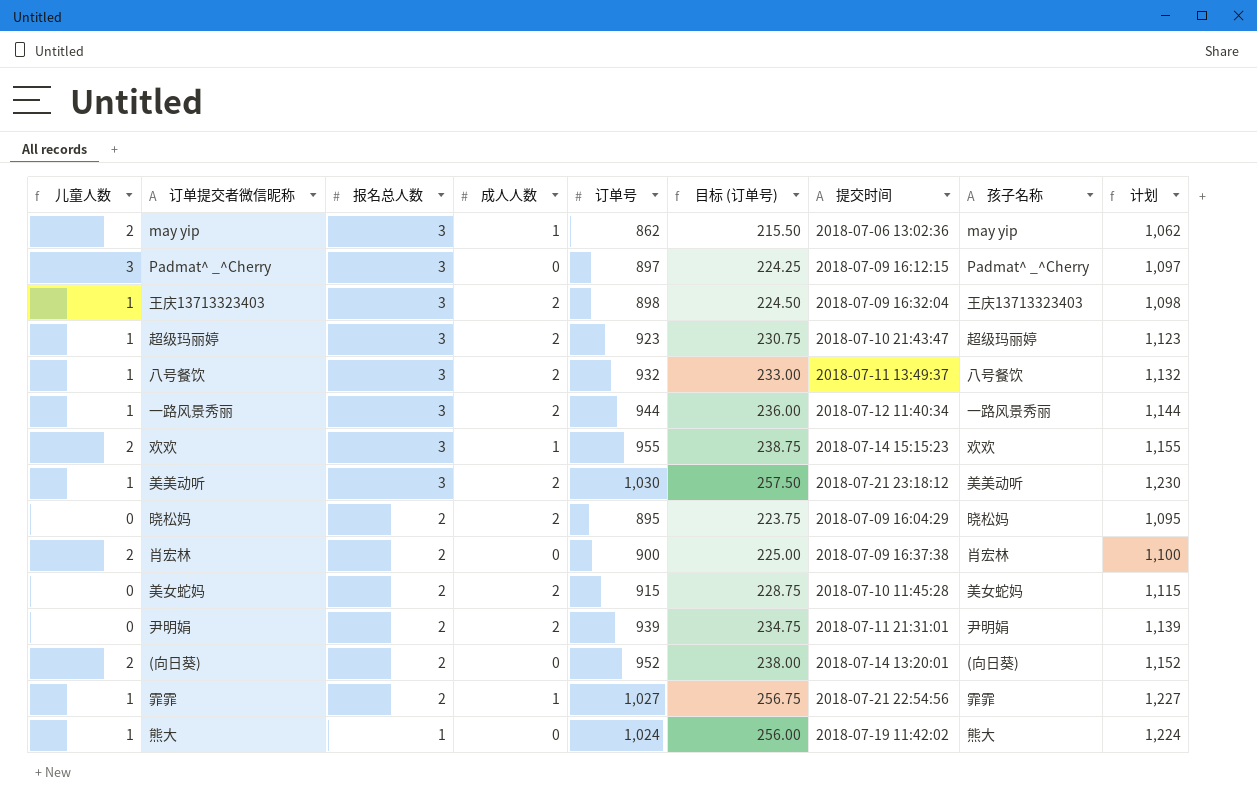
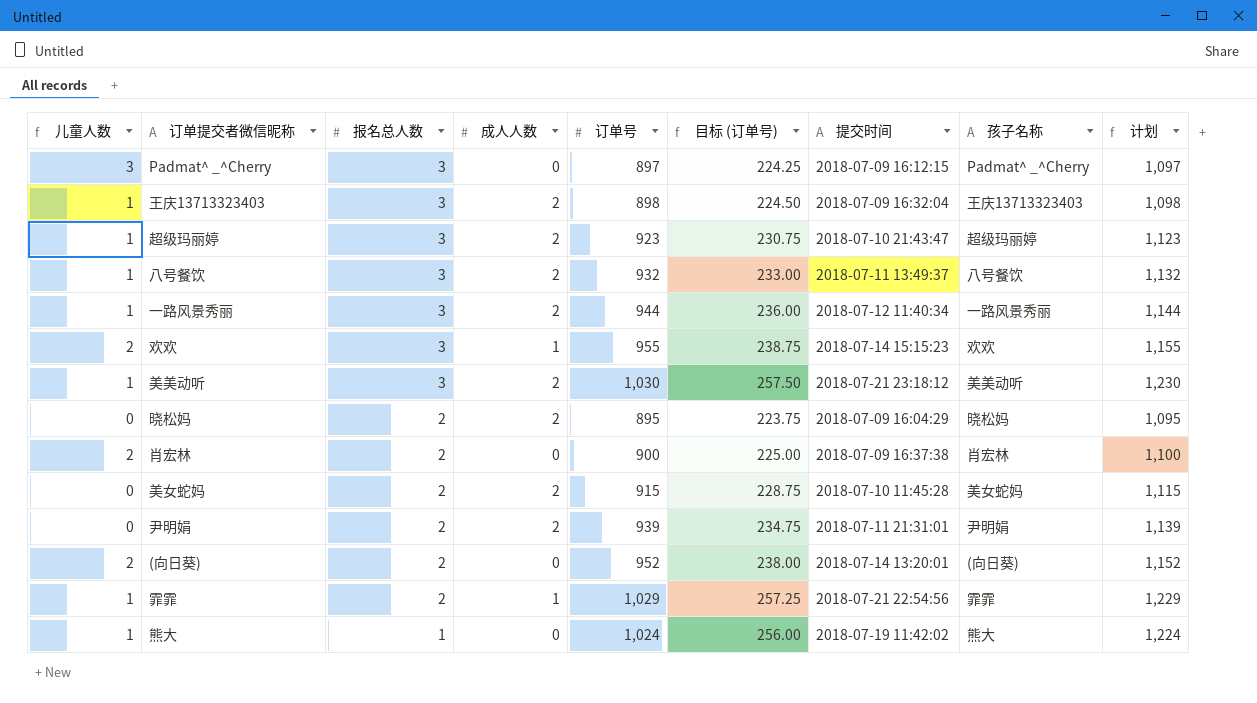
row may yip: 2 | 3 | 1 | 862 | 215.50 | 2018-07-06 13:02:36 | may yip | 1,062 -> none
霏霏 | 订单号: 1,027 -> 1,029
霏霏 | 目标 (订单号): 256.75 -> 257.25
霏霏 | 计划: 1,227 -> 1,229

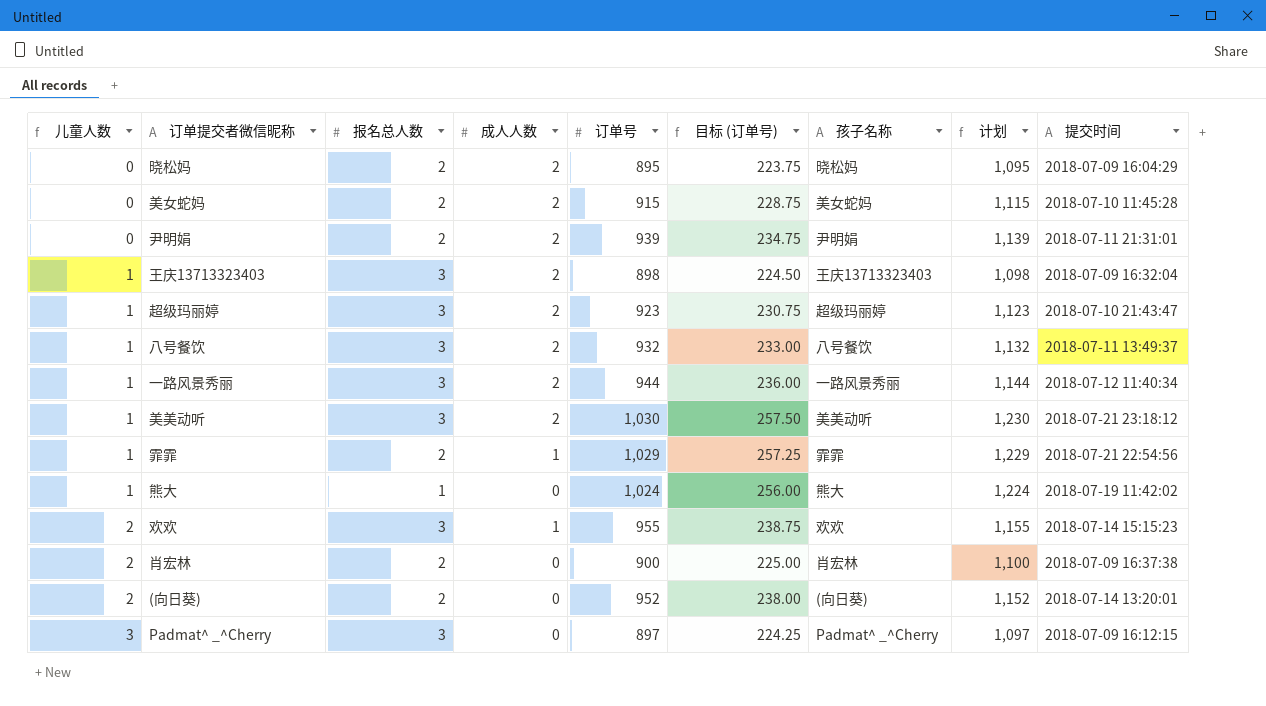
row order: 报名总人数 descending -> 儿童人数 ascending
column 提交时间 | position: 7 -> 9

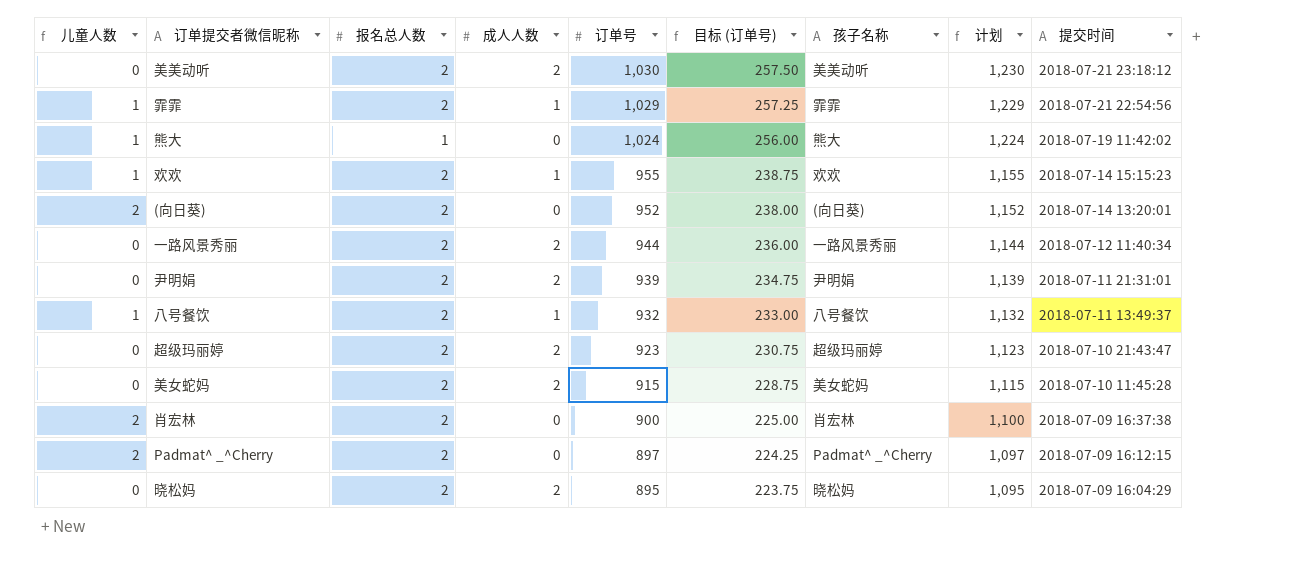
row order: 儿童人数 ascending -> 订单号 descending
row 王庆13713323403: 1 | 3 | 2 | 898 | 224.50 | 王庆13713323403 | 1,098 | 2018-07-09 16:32:04 -> none
美美动听 | 儿童人数: 1 -> 0
美美动听 | 报名总人数: 3 -> 2
欢欢 | 儿童人数: 2 -> 1
欢欢 | 报名总人数: 3 -> 2
一路风景秀丽 | 儿童人数: 1 -> 0
一路风景秀丽 | 报名总人数: 3 -> 2
八号餐饮 | 报名总人数: 3 -> 2
八号餐饮 | 成人人数: 2 -> 1
超级玛丽婷 | 儿童人数: 1 -> 0
超级玛丽婷 | 报名总人数: 3 -> 2
Padmat^ _^Cherry | 儿童人数: 3 -> 2
Padmat^ _^Cherry | 报名总人数: 3 -> 2

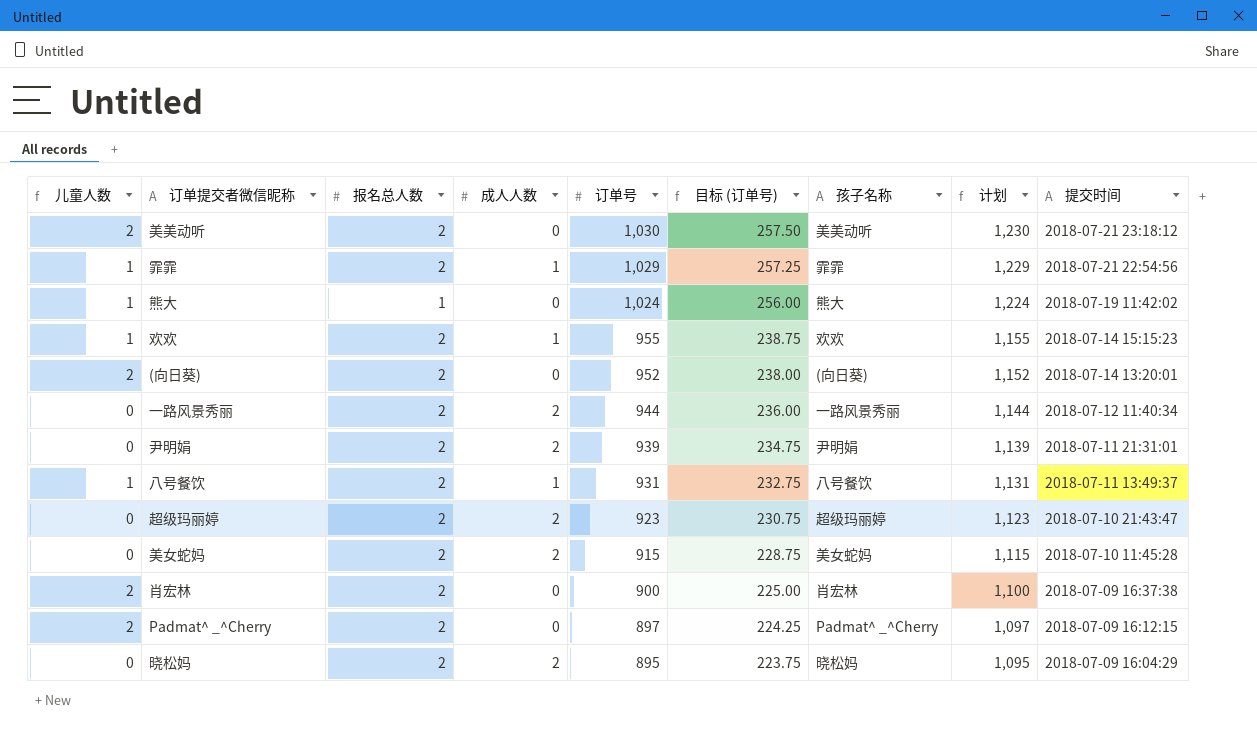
美美动听 | 儿童人数: 0 -> 2
美美动听 | 成人人数: 2 -> 0
八号餐饮 | 订单号: 932 -> 931
八号餐饮 | 目标 (订单号): 233.00 -> 232.75
八号餐饮 | 计划: 1,132 -> 1,131

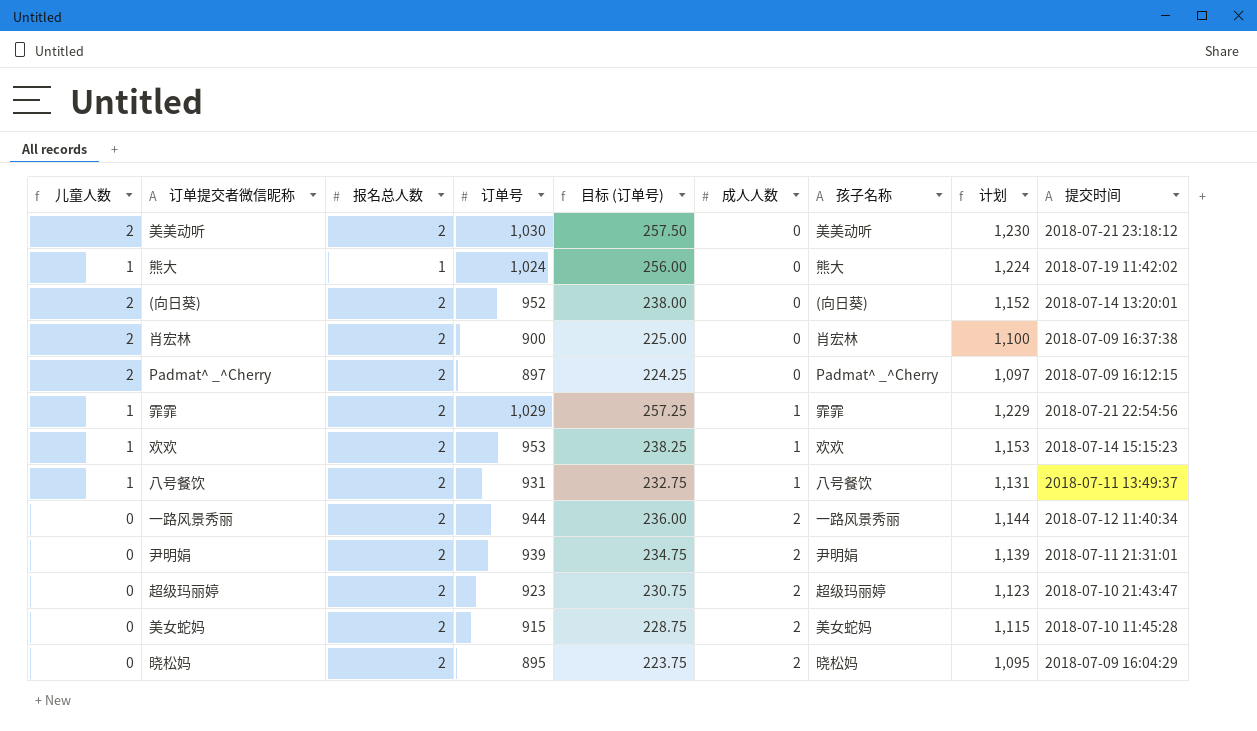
row order: 订单号 descending -> 成人人数 ascending
column 成人人数 | position: 4 -> 6
欢欢 | 订单号: 955 -> 953
欢欢 | 目标 (订单号): 238.75 -> 238.25
欢欢 | 计划: 1,155 -> 1,153

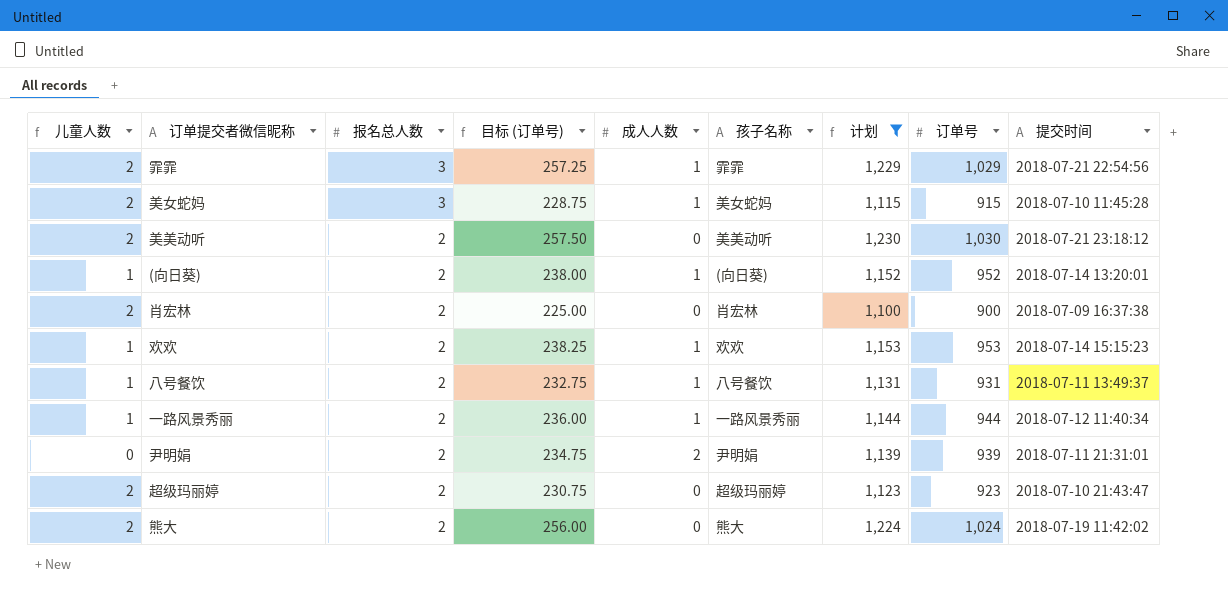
filter: none -> 计划 >= 1,100
row order: 成人人数 ascending -> 报名总人数 descending
column 订单号 | position: 4 -> 8
霏霏 | 儿童人数: 1 -> 2
霏霏 | 报名总人数: 2 -> 3
美女蛇妈 | 儿童人数: 0 -> 2
美女蛇妈 | 报名总人数: 2 -> 3
美女蛇妈 | 成人人数: 2 -> 1
(向日葵) | 儿童人数: 2 -> 1
(向日葵) | 成人人数: 0 -> 1
一路风景秀丽 | 儿童人数: 0 -> 1
一路风景秀丽 | 成人人数: 2 -> 1
超级玛丽婷 | 儿童人数: 0 -> 2
超级玛丽婷 | 成人人数: 2 -> 0
熊大 | 儿童人数: 1 -> 2
熊大 | 报名总人数: 1 -> 2

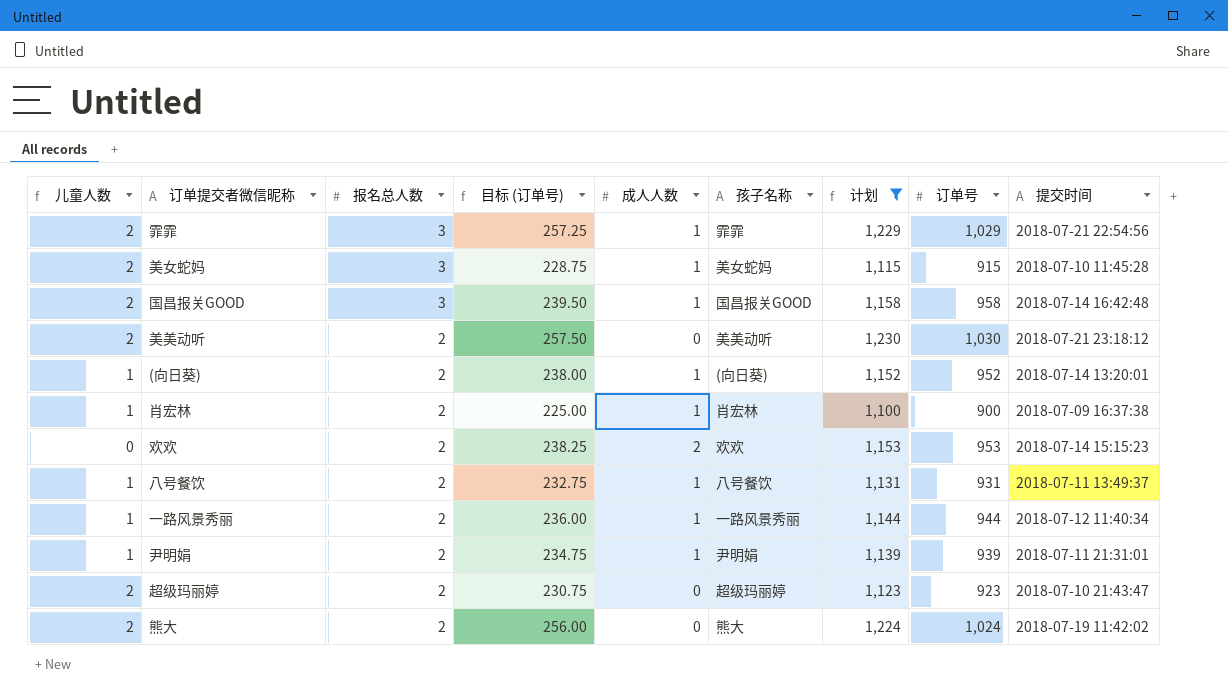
row 国昌报关GOOD: none -> 2 | 3 | 239.50 | 1 | 国昌报关GOOD | 1,158 | 958 | 2018-07-14 16:42:48
肖宏林 | 儿童人数: 2 -> 1
肖宏林 | 成人人数: 0 -> 1
欢欢 | 儿童人数: 1 -> 0
欢欢 | 成人人数: 1 -> 2
尹明娟 | 儿童人数: 0 -> 1
尹明娟 | 成人人数: 2 -> 1

